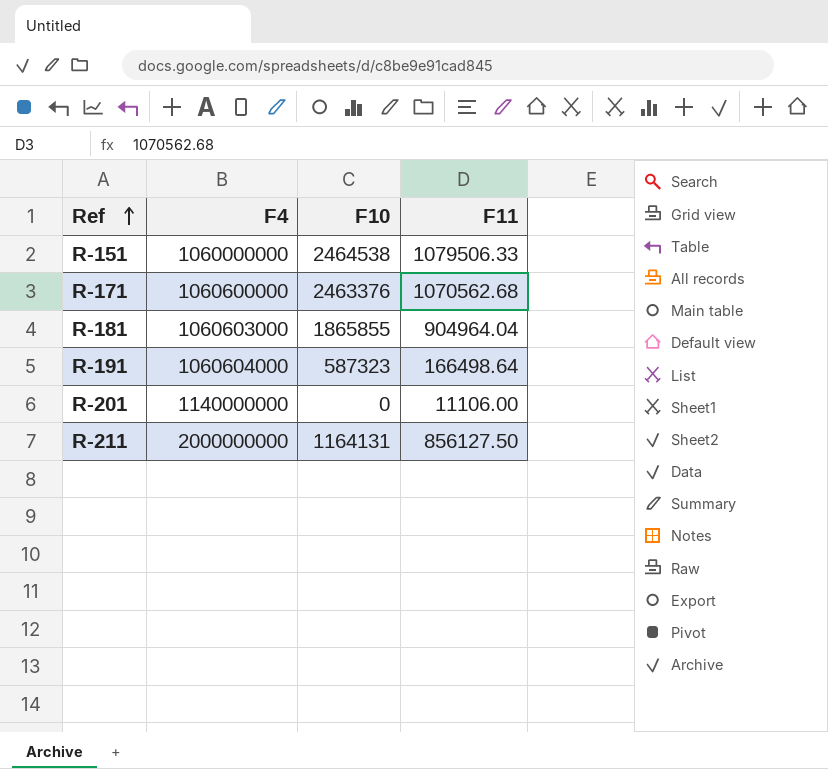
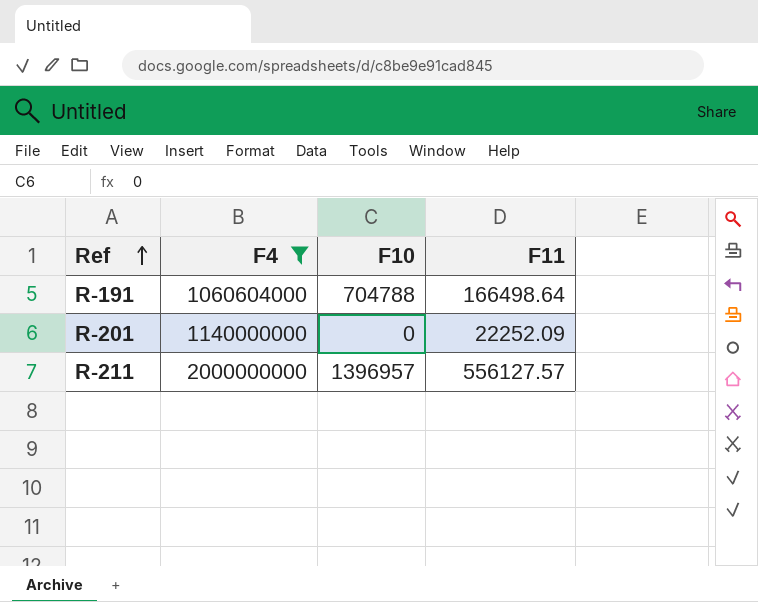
filter: none -> F4 >= 1060604000
R-191 | F10: 587323 -> 704788
R-201 | F11: 11106.00 -> 22252.09
R-211 | F10: 1164131 -> 1396957
R-211 | F11: 856127.50 -> 556127.57

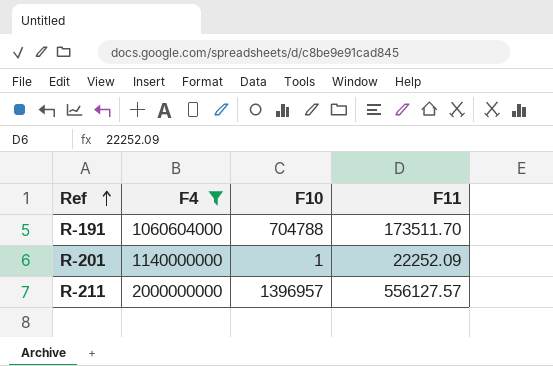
R-191 | F11: 166498.64 -> 173511.70
R-201 | F10: 0 -> 1

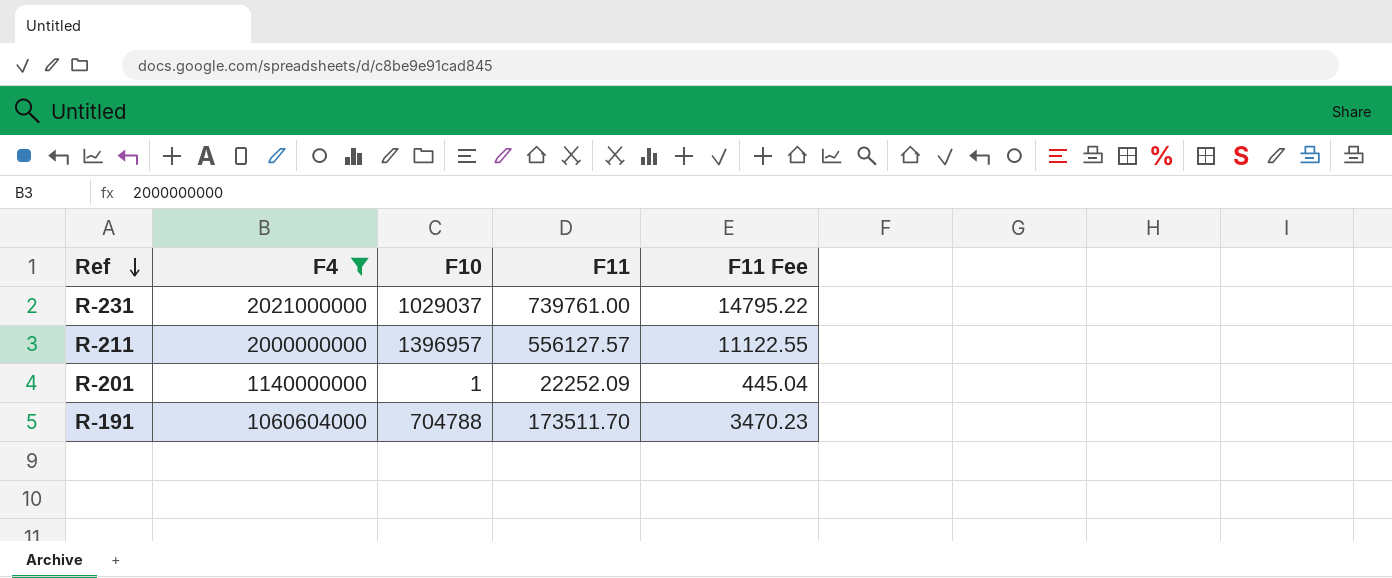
row order: Ref ascending -> Ref descending
column F11 Fee | formula: none -> [F11] * 0.02
row R-231: none -> 2021000000 | 1029037 | 739761.00 | 14795.22

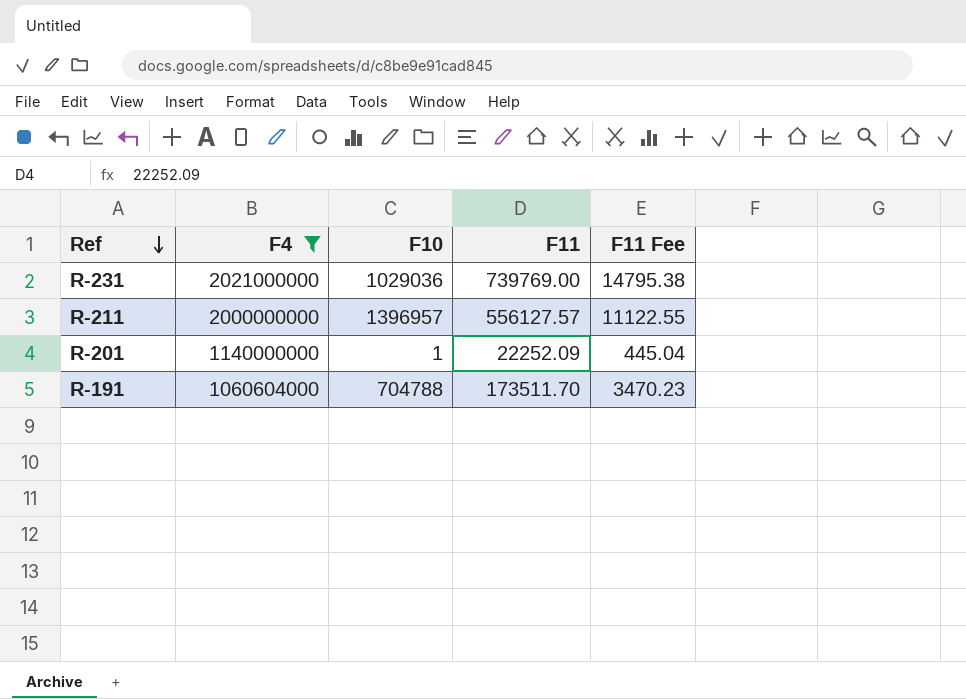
R-231 | F10: 1029037 -> 1029036
R-231 | F11: 739761.00 -> 739769.00
R-231 | F11 Fee: 14795.22 -> 14795.38

